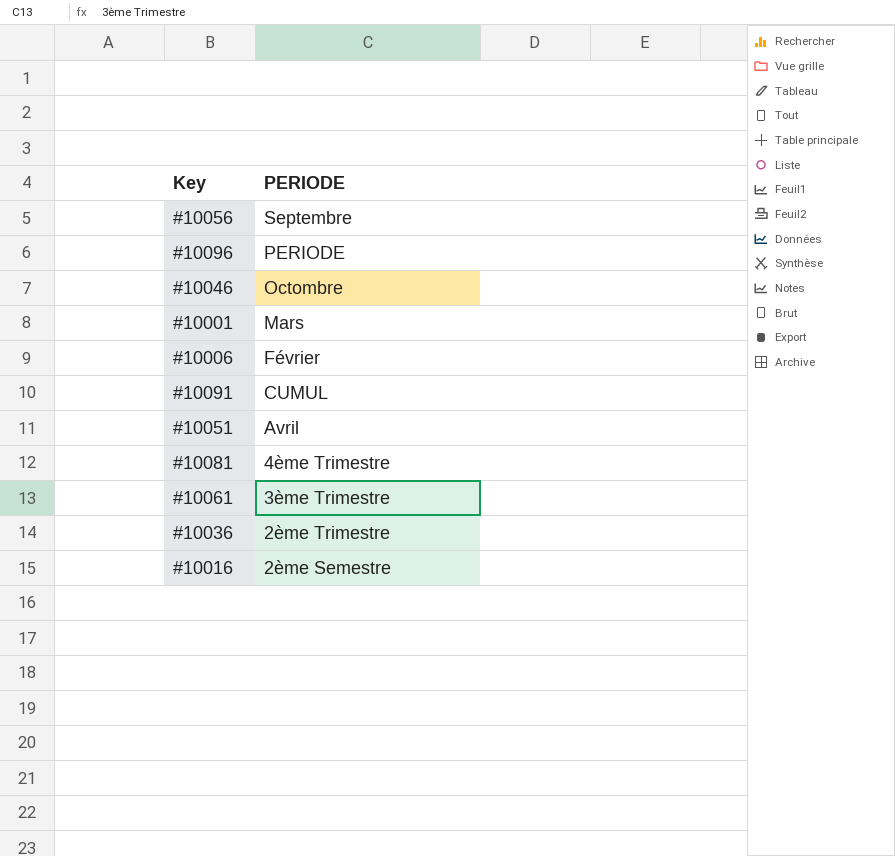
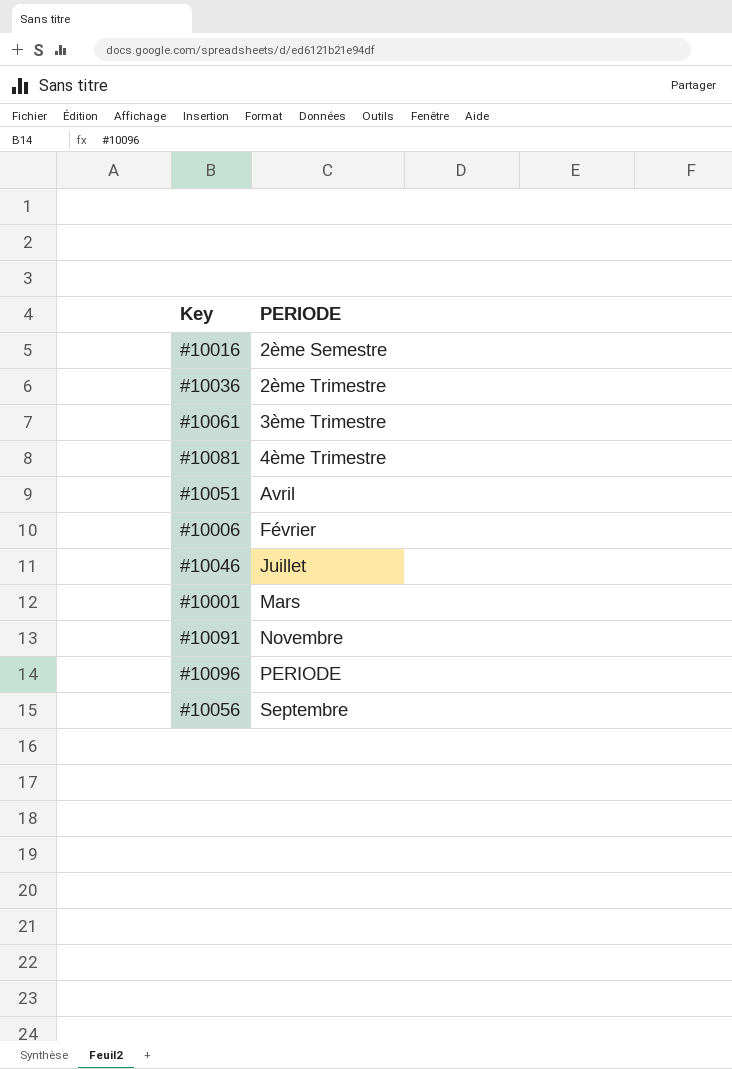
row order: PERIODE descending -> PERIODE ascending
#10046 | PERIODE: Octombre -> Juillet
#10091 | PERIODE: CUMUL -> Novembre

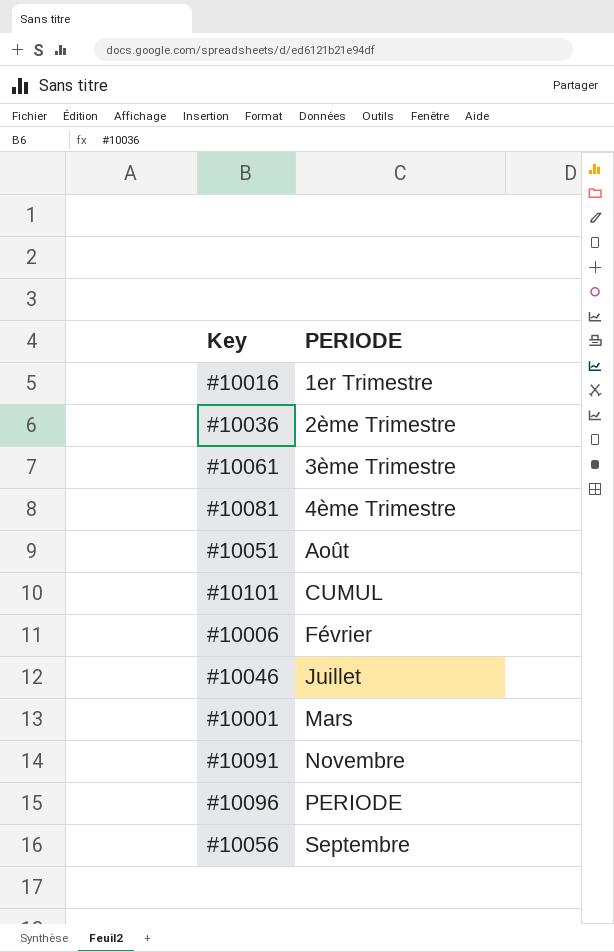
#10016 | PERIODE: 2ème Semestre -> 1er Trimestre
#10051 | PERIODE: Avril -> Août
row #10101: none -> CUMUL

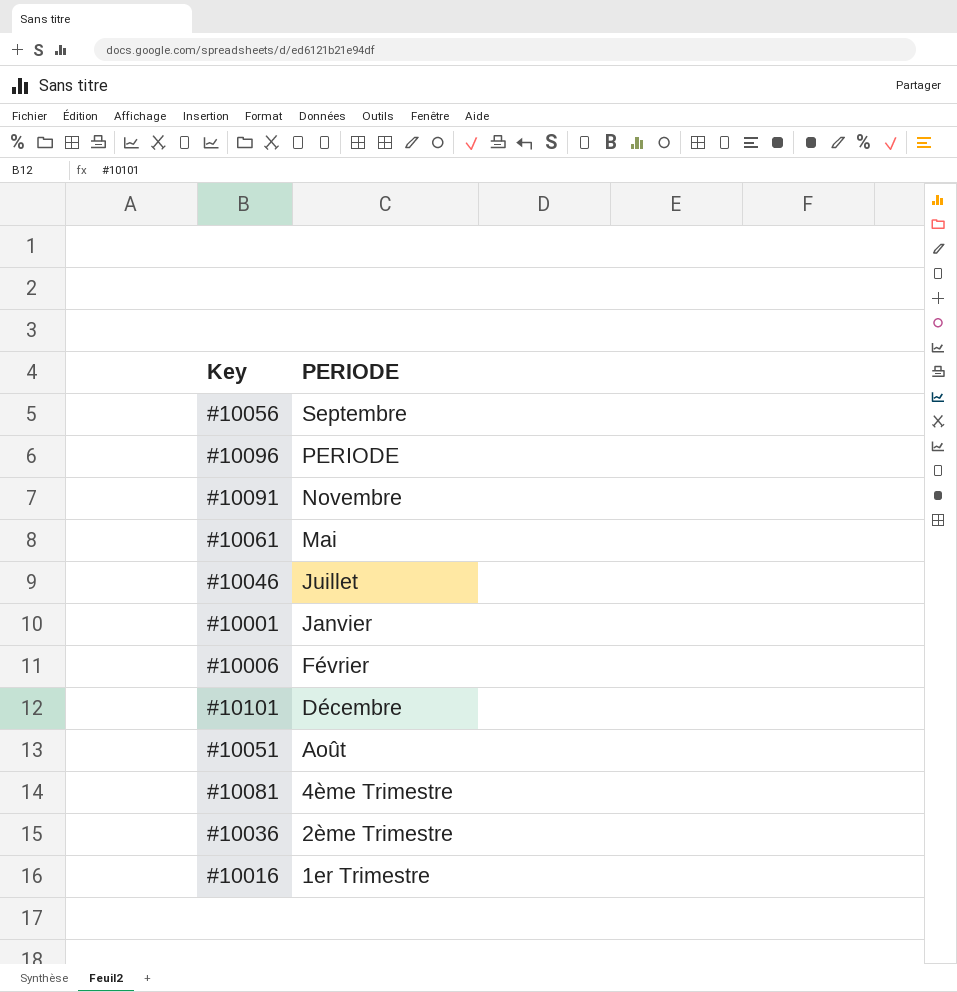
row order: PERIODE ascending -> PERIODE descending
#10061 | PERIODE: 3ème Trimestre -> Mai
#10001 | PERIODE: Mars -> Janvier
#10101 | PERIODE: CUMUL -> Décembre

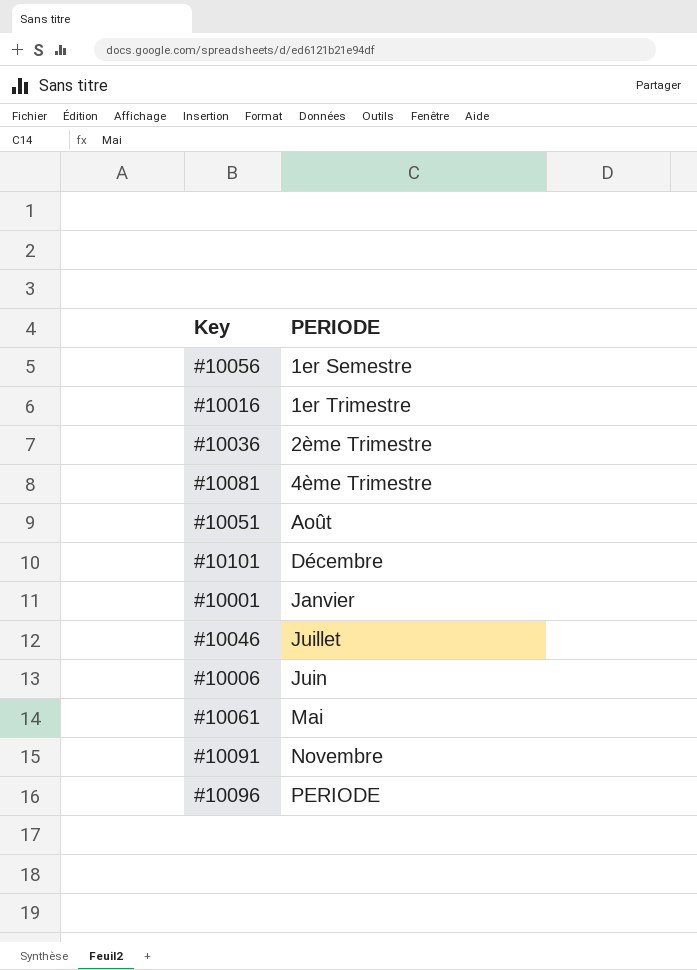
row order: PERIODE descending -> PERIODE ascending
#10056 | PERIODE: Septembre -> 1er Semestre
#10006 | PERIODE: Février -> Juin

